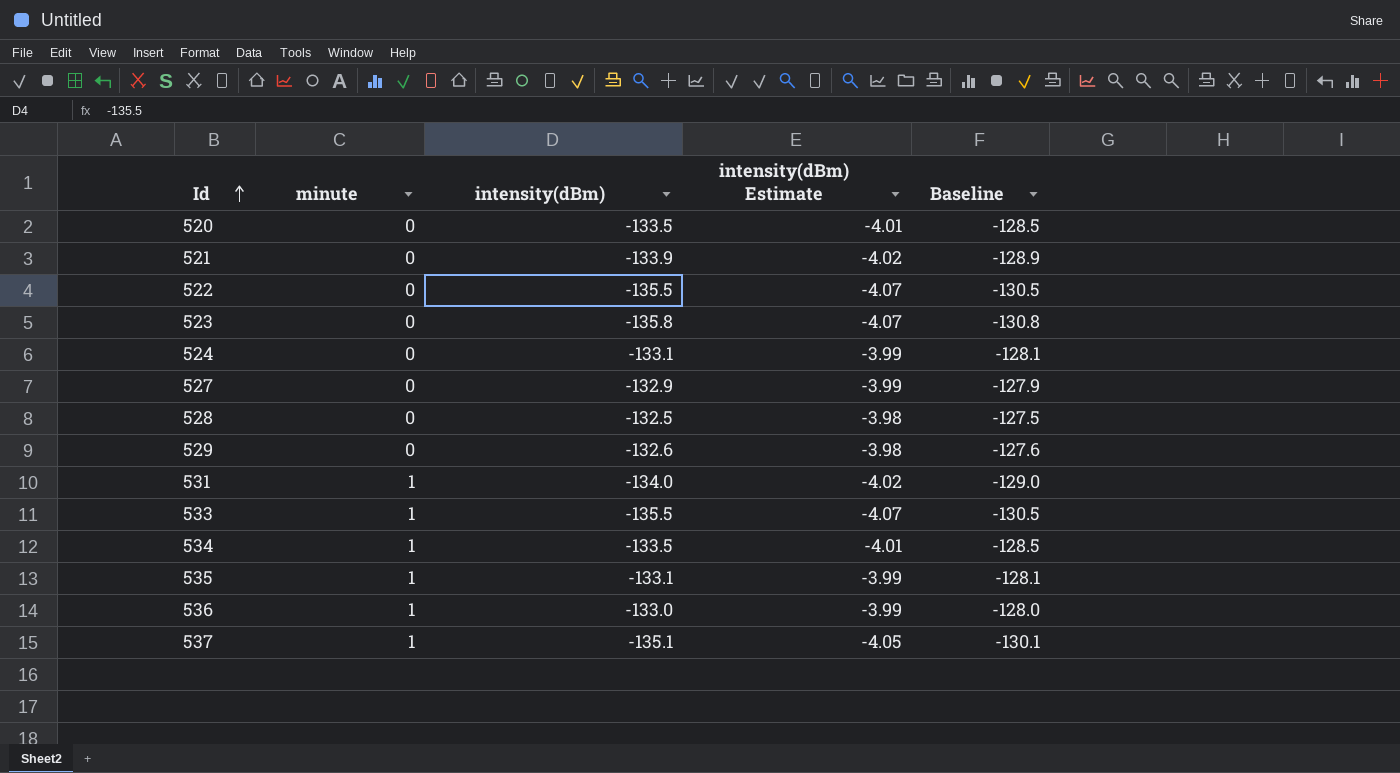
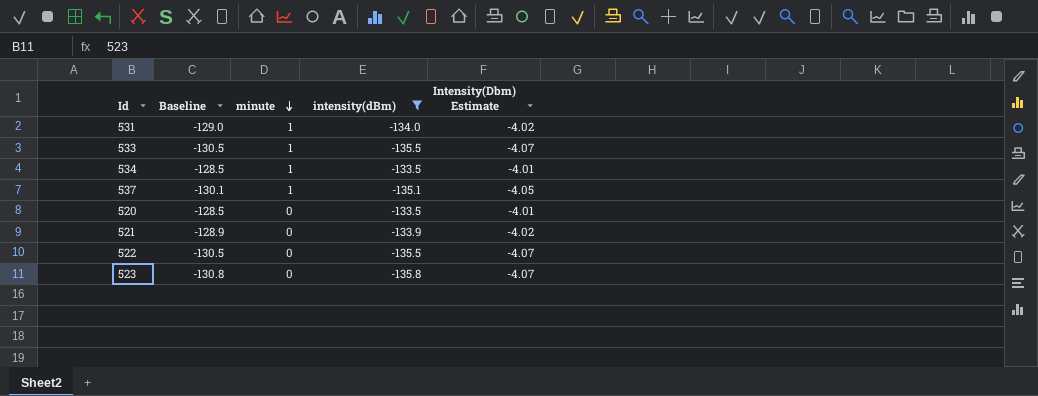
filter: none -> intensity(dBm) <= -133.5
row order: Id ascending -> minute descending
column Baseline | position: 5 -> 2
column name: intensity(dBm) Estimate -> Intensity(Dbm) Estimate

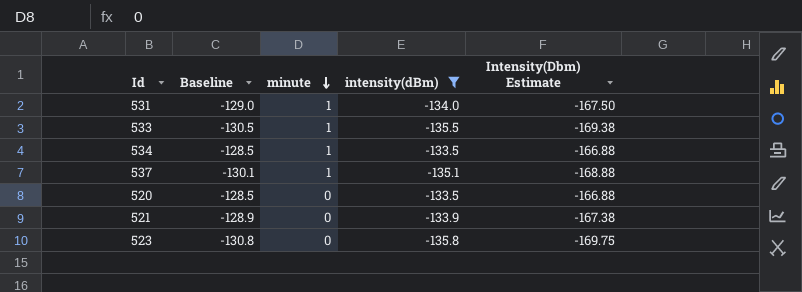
column Intensity(Dbm) Estimate | formula: [intensity(dBm)] * 0.03 -> [intensity(dBm)] * 1.25
row 522: -130.5 | 0 | -135.5 | -4.07 -> none

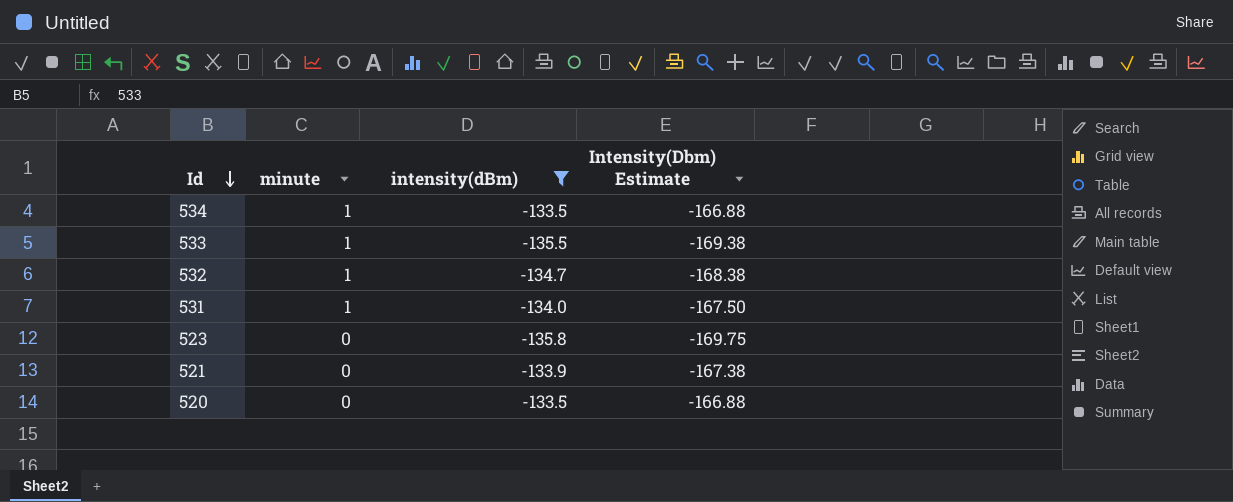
row order: minute descending -> Id descending
column Baseline | formula: [intensity(dBm)] + 5 -> none
row 537: -130.1 | 1 | -135.1 | -168.88 -> none
row 532: none -> 1 | -134.7 | -168.38

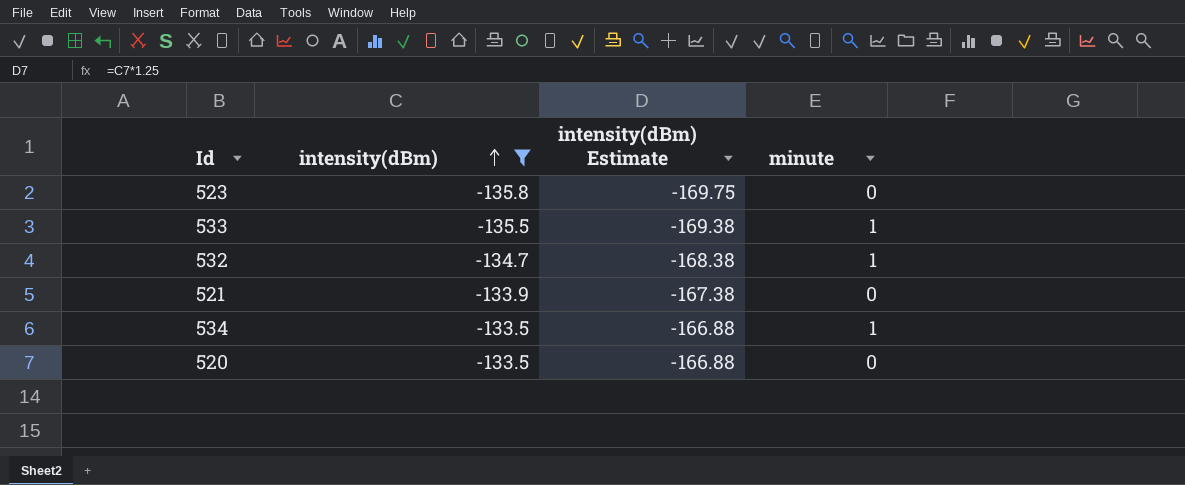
row order: Id descending -> intensity(dBm) ascending
column name: Intensity(Dbm) Estimate -> intensity(dBm) Estimate
column minute | position: 2 -> 4
row 531: 1 | -134.0 | -167.50 -> none

